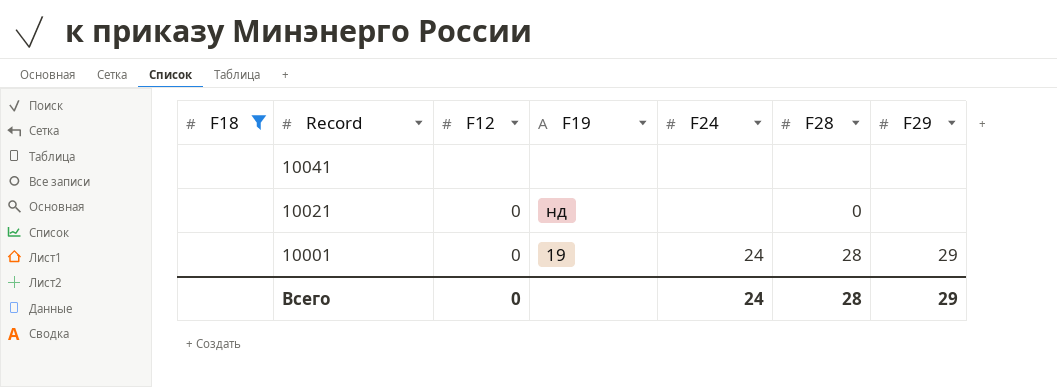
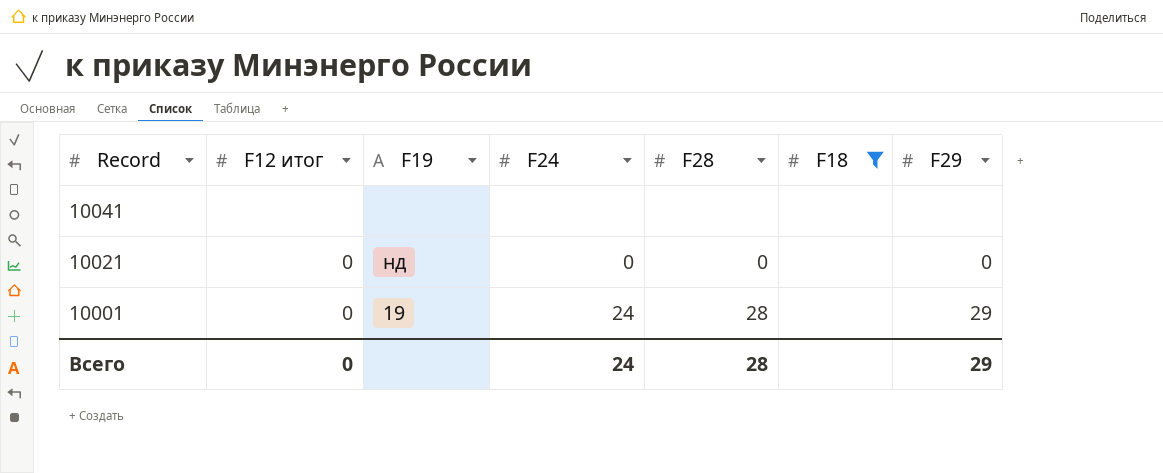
column name: F12 -> F12 итог
column F18 | position: 1 -> 6
10021 | F24: none -> 0
10021 | F29: none -> 0

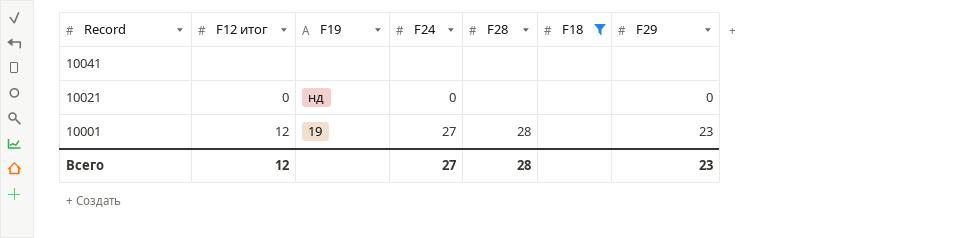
10021 | F28: 0 -> none
10001 | F12 итог: 0 -> 12
10001 | F24: 24 -> 27
10001 | F29: 29 -> 23
Всего | F12 итог: 0 -> 12
Всего | F24: 24 -> 27
Всего | F29: 29 -> 23

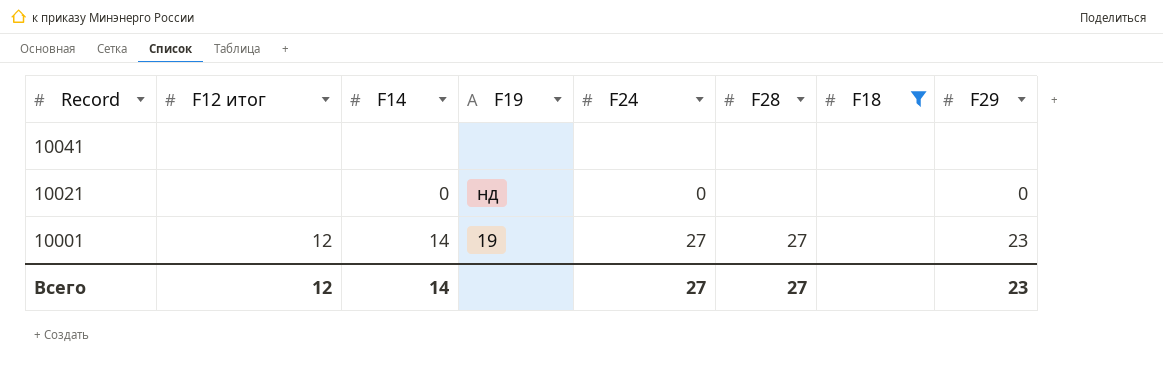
column F14 | position: none -> 3
10021 | F12 итог: 0 -> none
10001 | F28: 28 -> 27
Всего | F28: 28 -> 27

